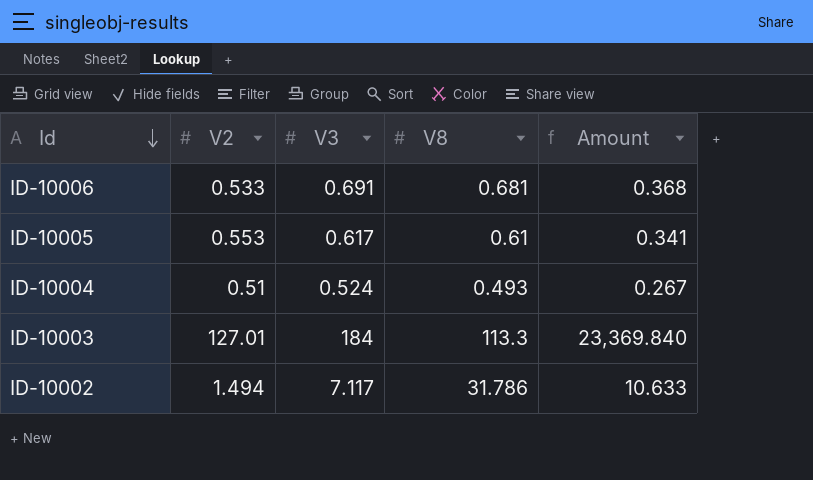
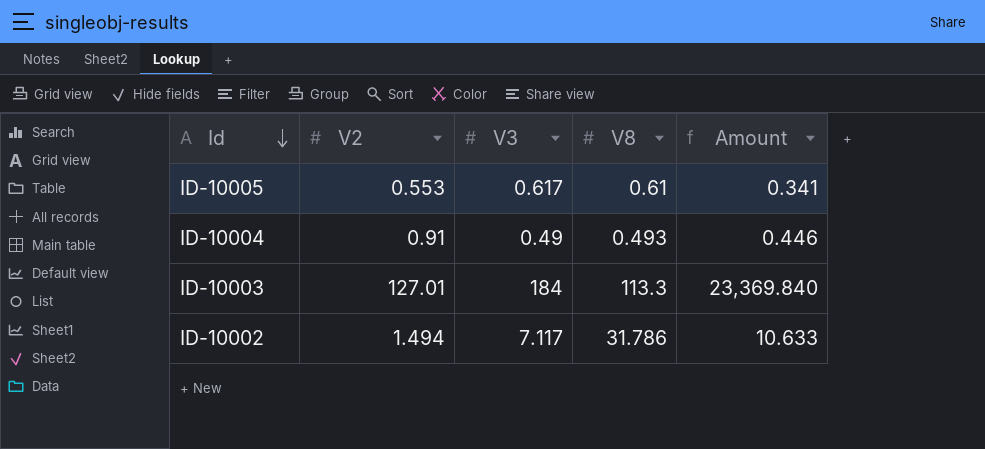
row ID-10006: 0.533 | 0.691 | 0.681 | 0.368 -> none
ID-10004 | V2: 0.51 -> 0.91
ID-10004 | V3: 0.524 -> 0.49
ID-10004 | Amount: 0.267 -> 0.446

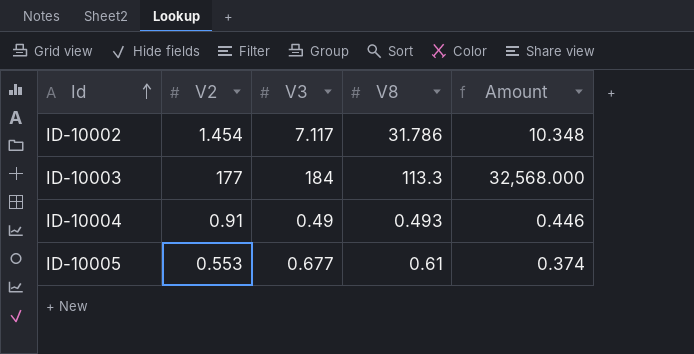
row order: Id descending -> Id ascending
ID-10002 | V2: 1.494 -> 1.454
ID-10002 | Amount: 10.633 -> 10.348
ID-10003 | V2: 127.01 -> 177
ID-10003 | Amount: 23,369.840 -> 32,568.000
ID-10005 | V3: 0.617 -> 0.677
ID-10005 | Amount: 0.341 -> 0.374

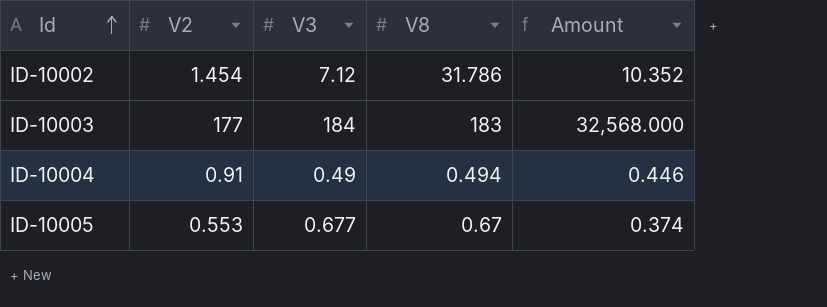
ID-10002 | V3: 7.117 -> 7.12
ID-10002 | Amount: 10.348 -> 10.352
ID-10003 | V8: 113.3 -> 183
ID-10004 | V8: 0.493 -> 0.494
ID-10005 | V8: 0.61 -> 0.67

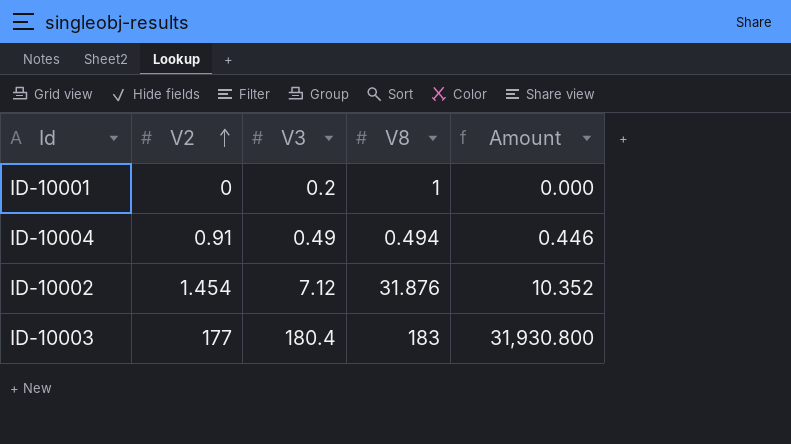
row order: Id ascending -> V2 ascending
row ID-10005: 0.553 | 0.677 | 0.67 | 0.374 -> none
row ID-10001: none -> 0 | 0.2 | 1 | 0.000
ID-10002 | V8: 31.786 -> 31.876
ID-10003 | V3: 184 -> 180.4
ID-10003 | Amount: 32,568.000 -> 31,930.800

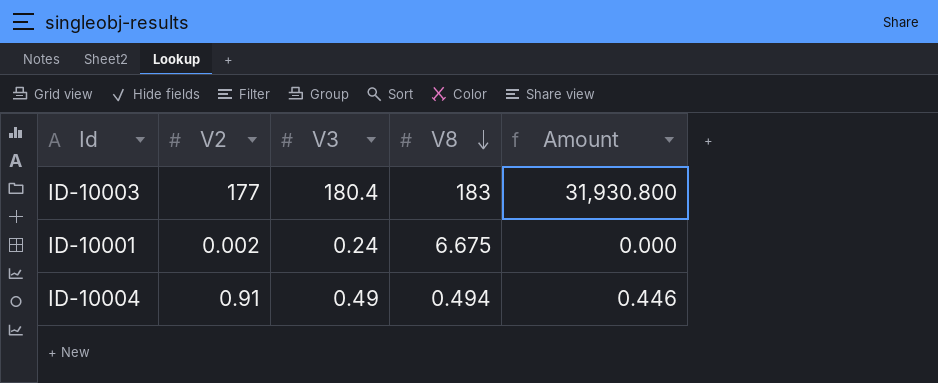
row order: V2 ascending -> V8 descending
row ID-10002: 1.454 | 7.12 | 31.876 | 10.352 -> none
ID-10001 | V2: 0 -> 0.002
ID-10001 | V3: 0.2 -> 0.24
ID-10001 | V8: 1 -> 6.675

